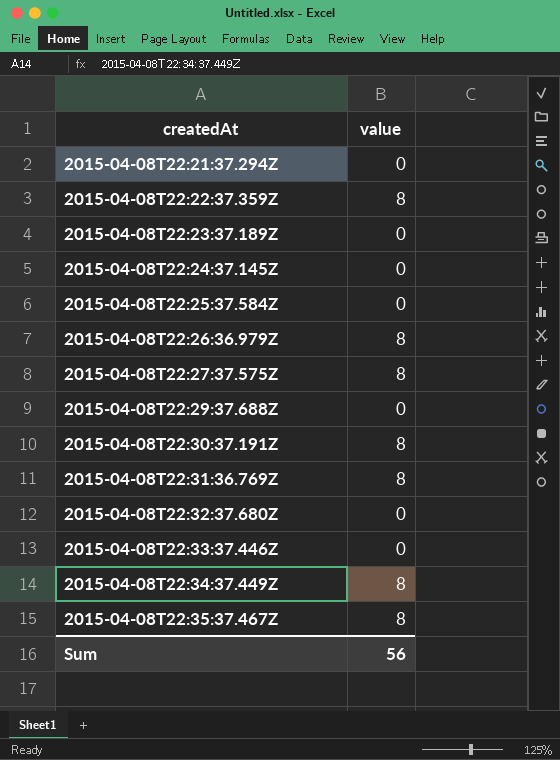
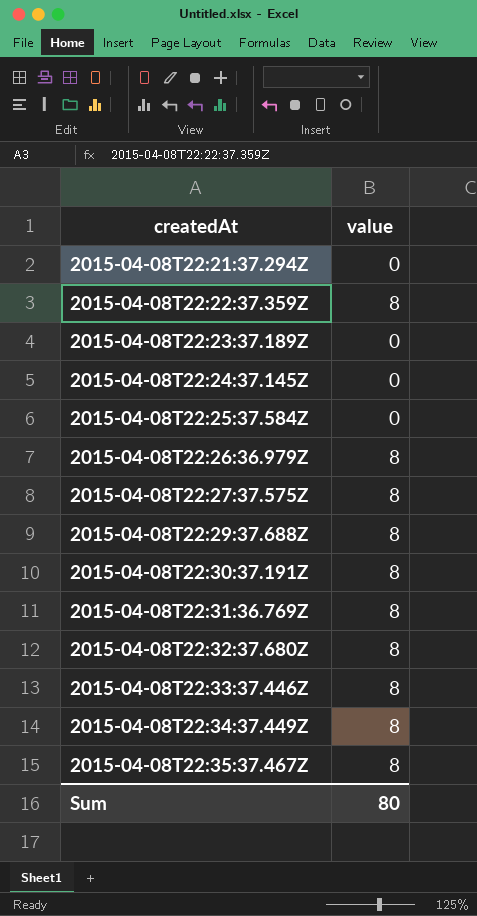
2015-04-08T22:29:37.688Z | value: 0 -> 8
2015-04-08T22:32:37.680Z | value: 0 -> 8
2015-04-08T22:33:37.446Z | value: 0 -> 8
Sum | value: 56 -> 80

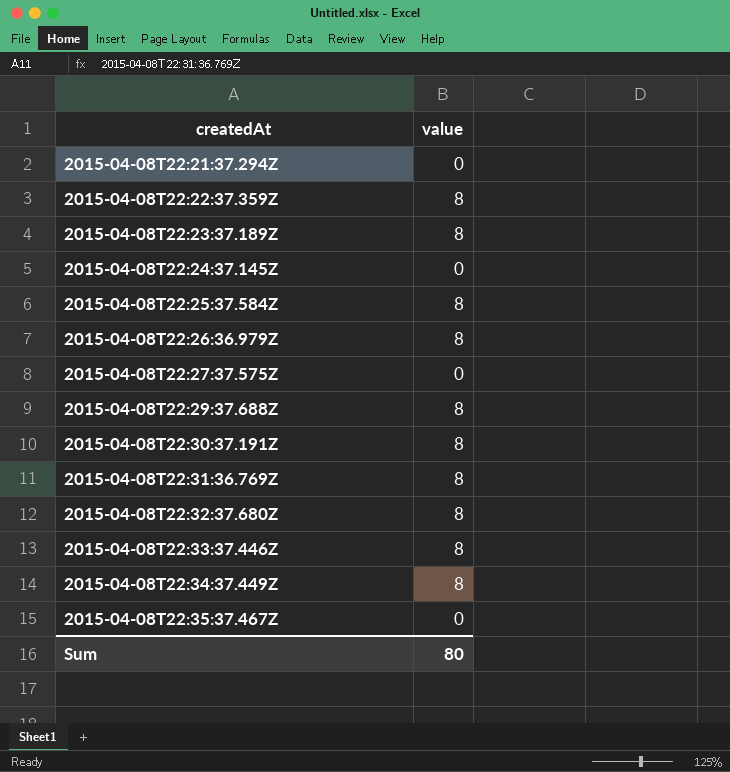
2015-04-08T22:23:37.189Z | value: 0 -> 8
2015-04-08T22:25:37.584Z | value: 0 -> 8
2015-04-08T22:27:37.575Z | value: 8 -> 0
2015-04-08T22:35:37.467Z | value: 8 -> 0

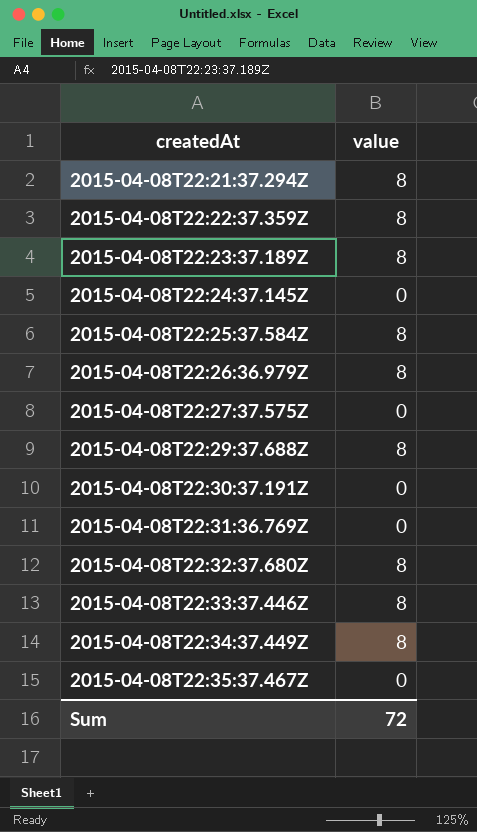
2015-04-08T22:21:37.294Z | value: 0 -> 8
2015-04-08T22:30:37.191Z | value: 8 -> 0
2015-04-08T22:31:36.769Z | value: 8 -> 0
Sum | value: 80 -> 72

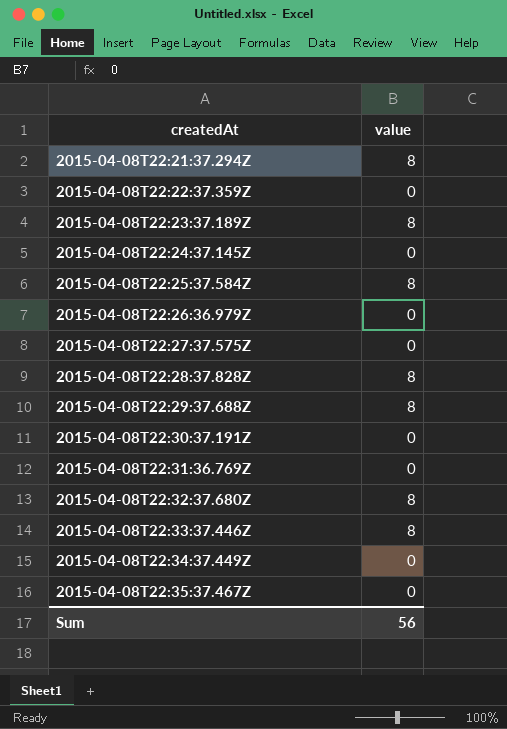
2015-04-08T22:22:37.359Z | value: 8 -> 0
2015-04-08T22:26:36.979Z | value: 8 -> 0
row 2015-04-08T22:28:37.828Z: none -> 8
2015-04-08T22:34:37.449Z | value: 8 -> 0
Sum | value: 72 -> 56

